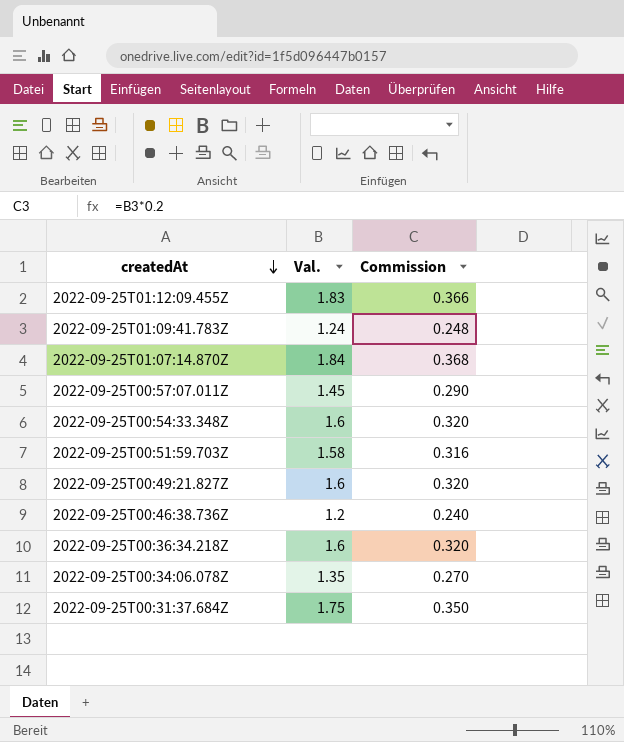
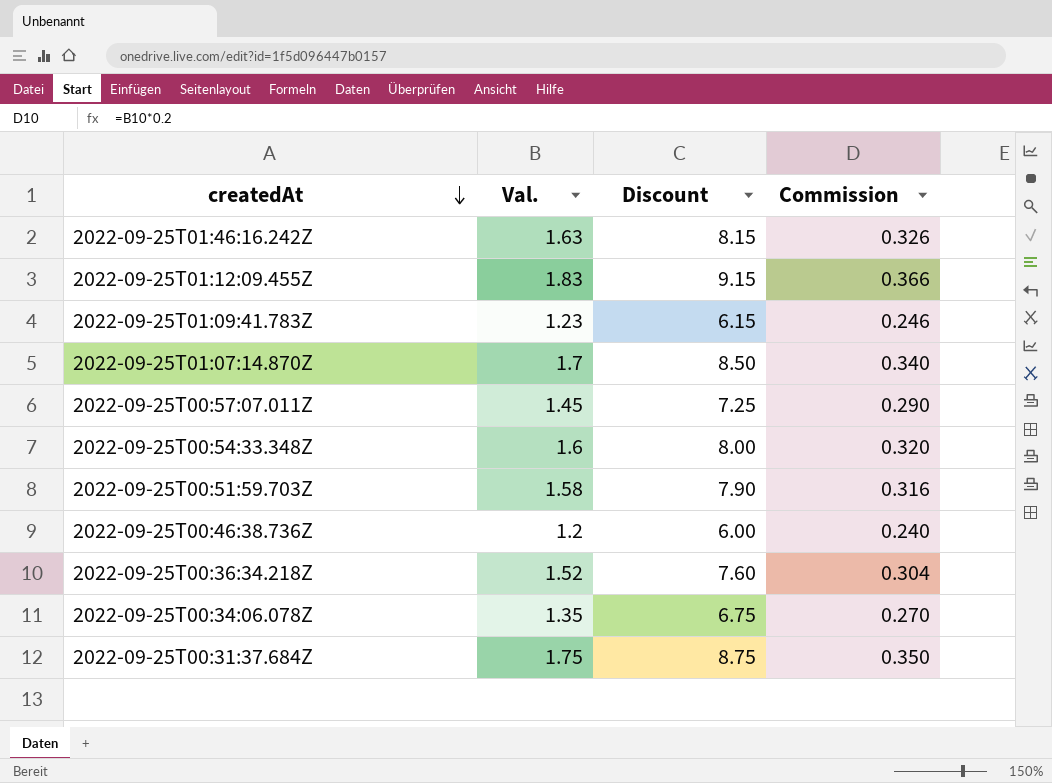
column Discount | formula: none -> [Val.] * 5
row 2022-09-25T00:49:21.827Z: 1.6 | 0.320 -> none
row 2022-09-25T01:46:16.242Z: none -> 1.63 | 8.15 | 0.326
2022-09-25T01:09:41.783Z | Val.: 1.24 -> 1.23
2022-09-25T01:09:41.783Z | Commission: 0.248 -> 0.246
2022-09-25T01:07:14.870Z | Val.: 1.84 -> 1.7
2022-09-25T01:07:14.870Z | Commission: 0.368 -> 0.340
2022-09-25T00:36:34.218Z | Val.: 1.6 -> 1.52
2022-09-25T00:36:34.218Z | Commission: 0.320 -> 0.304

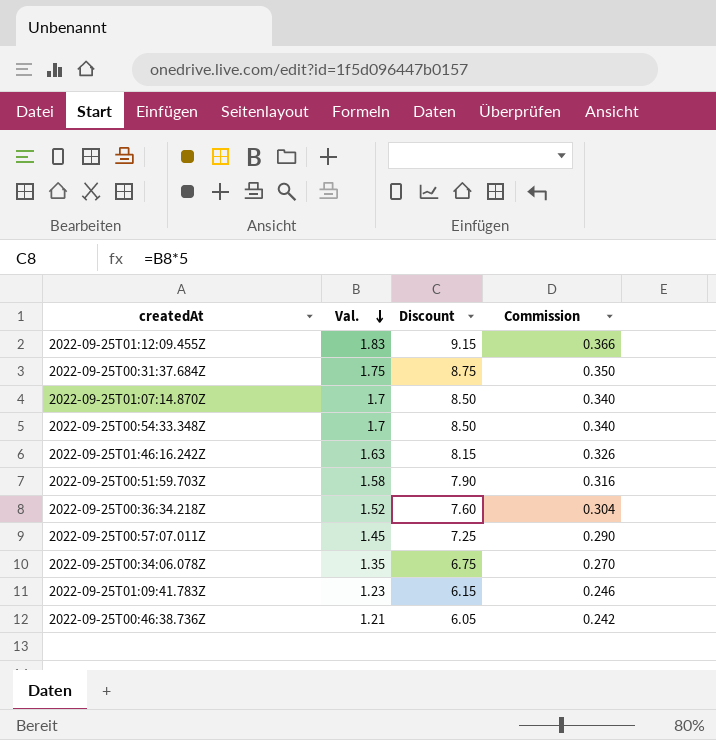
row order: createdAt descending -> Val. descending
2022-09-25T00:54:33.348Z | Val.: 1.6 -> 1.7
2022-09-25T00:54:33.348Z | Discount: 8.00 -> 8.50
2022-09-25T00:54:33.348Z | Commission: 0.320 -> 0.340
2022-09-25T00:46:38.736Z | Val.: 1.2 -> 1.21
2022-09-25T00:46:38.736Z | Discount: 6.00 -> 6.05
2022-09-25T00:46:38.736Z | Commission: 0.240 -> 0.242

